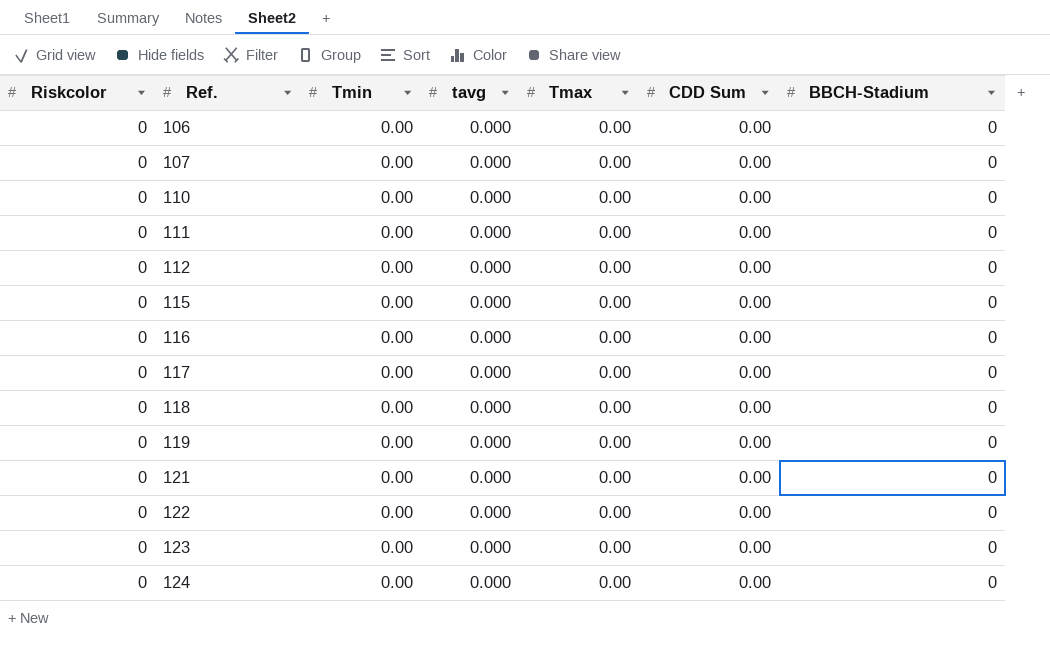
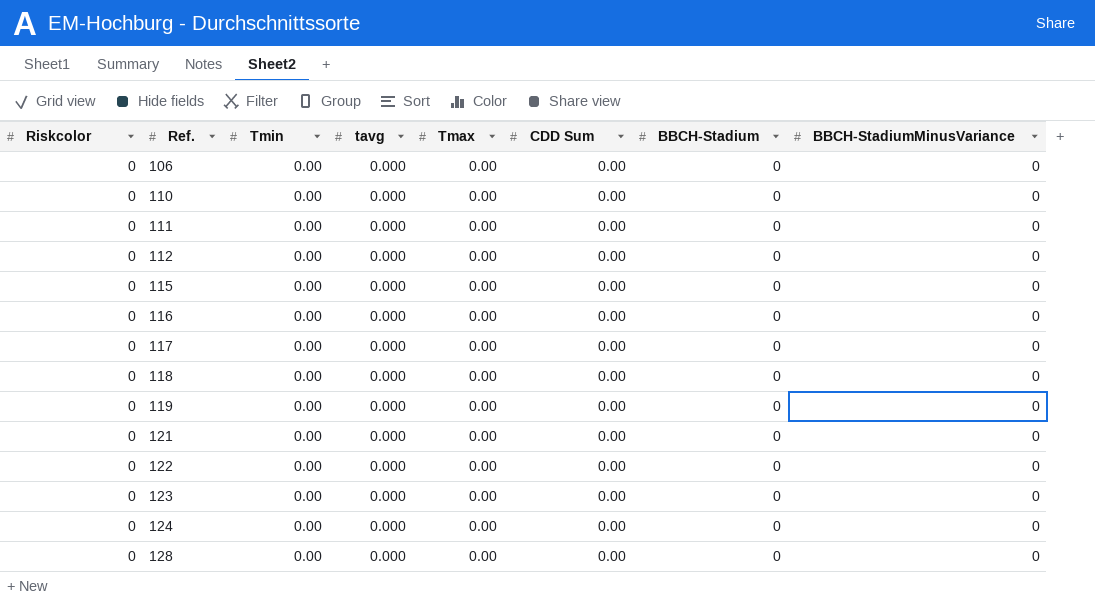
column BBCH-StadiumMinusVariance | position: none -> 8
row 107: 0 | 0.00 | 0.000 | 0.00 | 0.00 | 0 -> none
row 128: none -> 0 | 0.00 | 0.000 | 0.00 | 0.00 | 0 | 0

